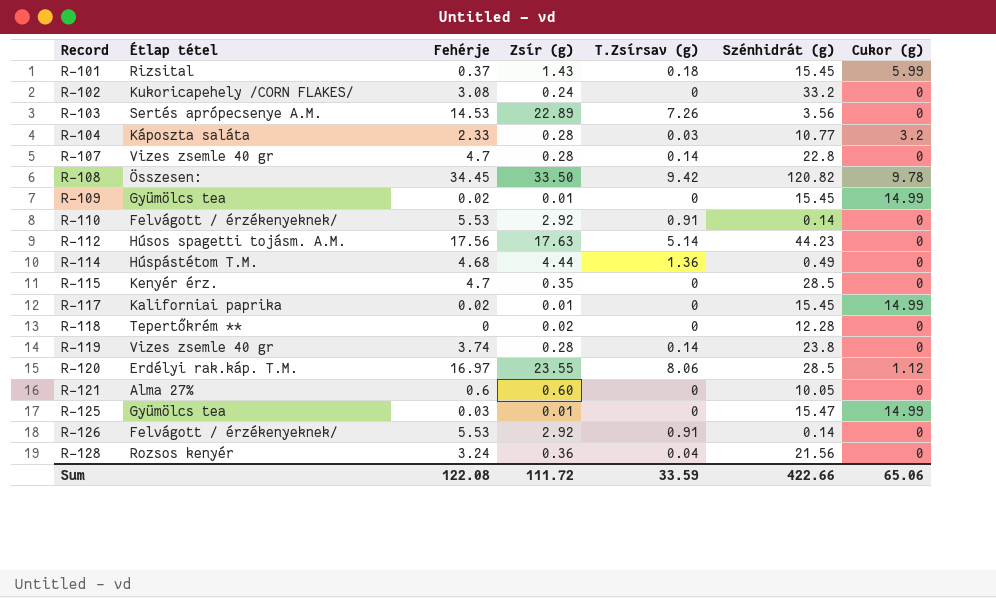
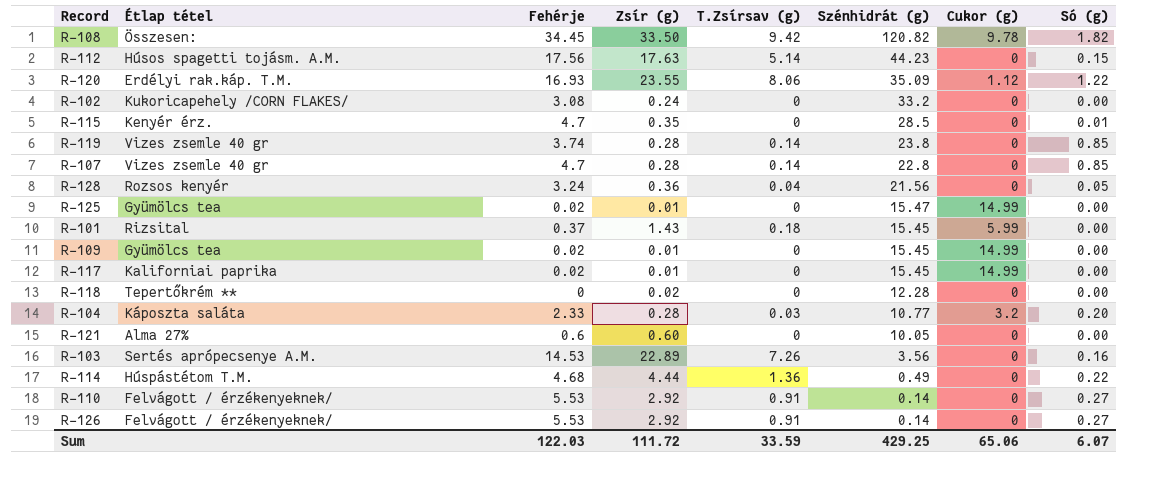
row order: Record ascending -> Szénhidrát (g) descending
column Só (g) | position: none -> 8
R-120 | Fehérje: 16.97 -> 16.93
R-120 | Szénhidrát (g): 28.5 -> 35.09
R-125 | Fehérje: 0.03 -> 0.02
Sum | Fehérje: 122.08 -> 122.03
Sum | Szénhidrát (g): 422.66 -> 429.25

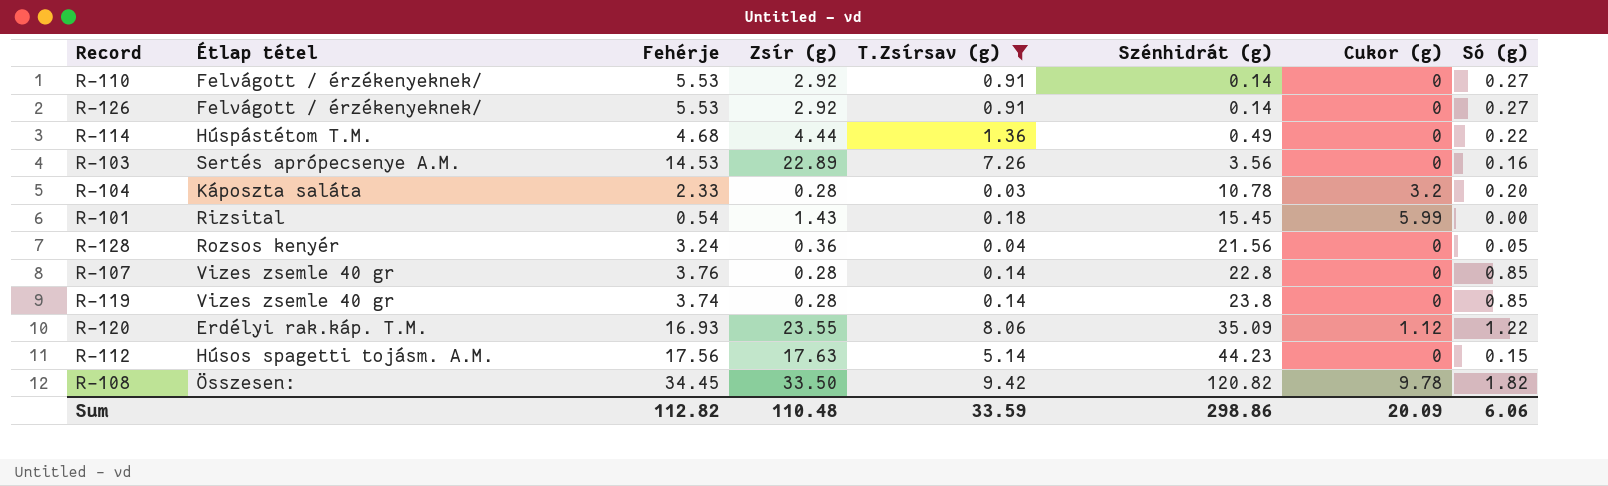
filter: none -> T.Zsírsav (g) != 0
row order: Szénhidrát (g) descending -> Szénhidrát (g) ascending
R-104 | Szénhidrát (g): 10.77 -> 10.78
R-101 | Fehérje: 0.37 -> 0.54
R-107 | Fehérje: 4.7 -> 3.76
Sum | Fehérje: 122.03 -> 112.82
Sum | Zsír (g): 111.72 -> 110.48
Sum | Szénhidrát (g): 429.25 -> 298.86
Sum | Cukor (g): 65.06 -> 20.09
Sum | Só (g): 6.07 -> 6.06

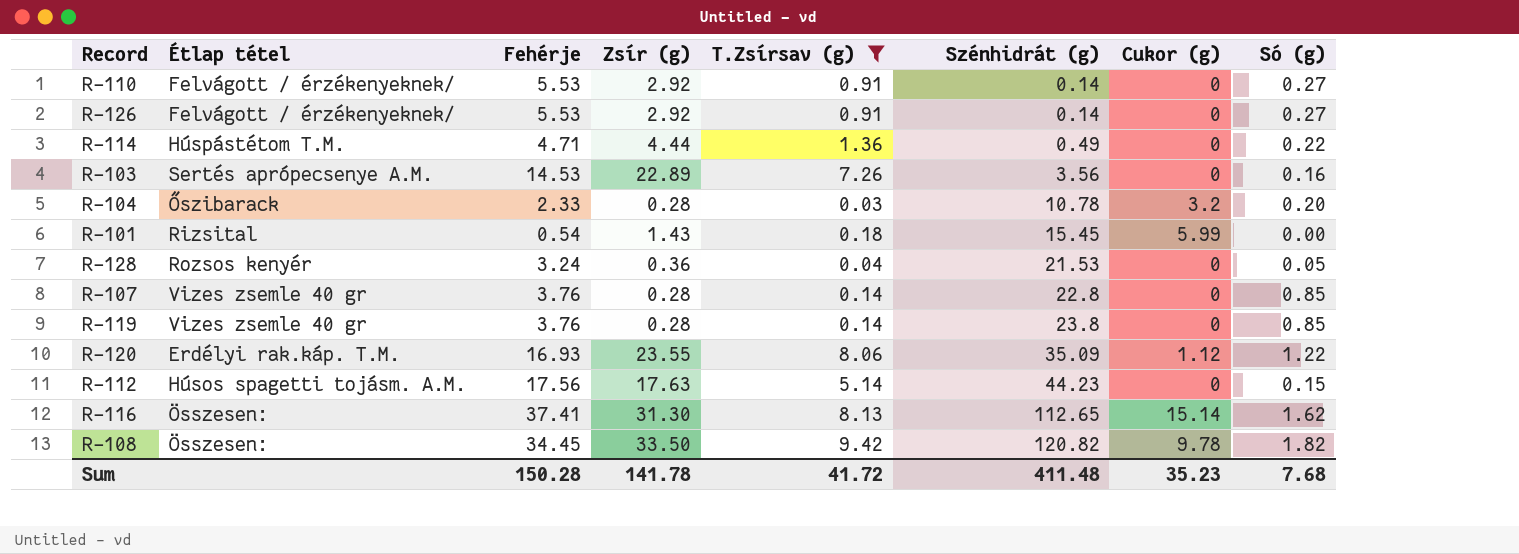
R-114 | Fehérje: 4.68 -> 4.71
R-104 | Étlap tétel: Káposzta saláta -> Őszibarack
R-128 | Szénhidrát (g): 21.56 -> 21.53
R-119 | Fehérje: 3.74 -> 3.76
row R-116: none -> Összesen: | 37.41 | 31.30 | 8.13 | 112.65 | 15.14 | 1.62
Sum | Fehérje: 112.82 -> 150.28
Sum | Zsír (g): 110.48 -> 141.78
Sum | T.Zsírsav (g): 33.59 -> 41.72
Sum | Szénhidrát (g): 298.86 -> 411.48
Sum | Cukor (g): 20.09 -> 35.23
Sum | Só (g): 6.06 -> 7.68

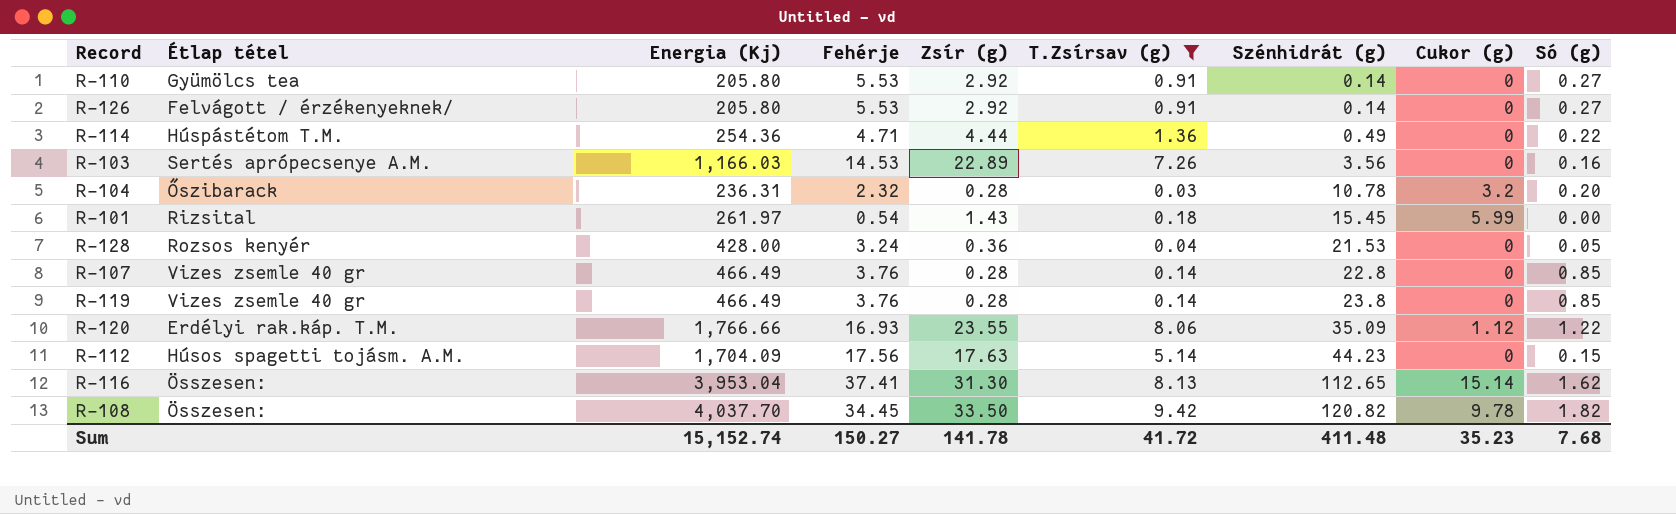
column Energia (Kj) | position: none -> 3
R-110 | Étlap tétel: Felvágott / érzékenyeknek/ -> Gyümölcs tea
R-104 | Fehérje: 2.33 -> 2.32
Sum | Fehérje: 150.28 -> 150.27

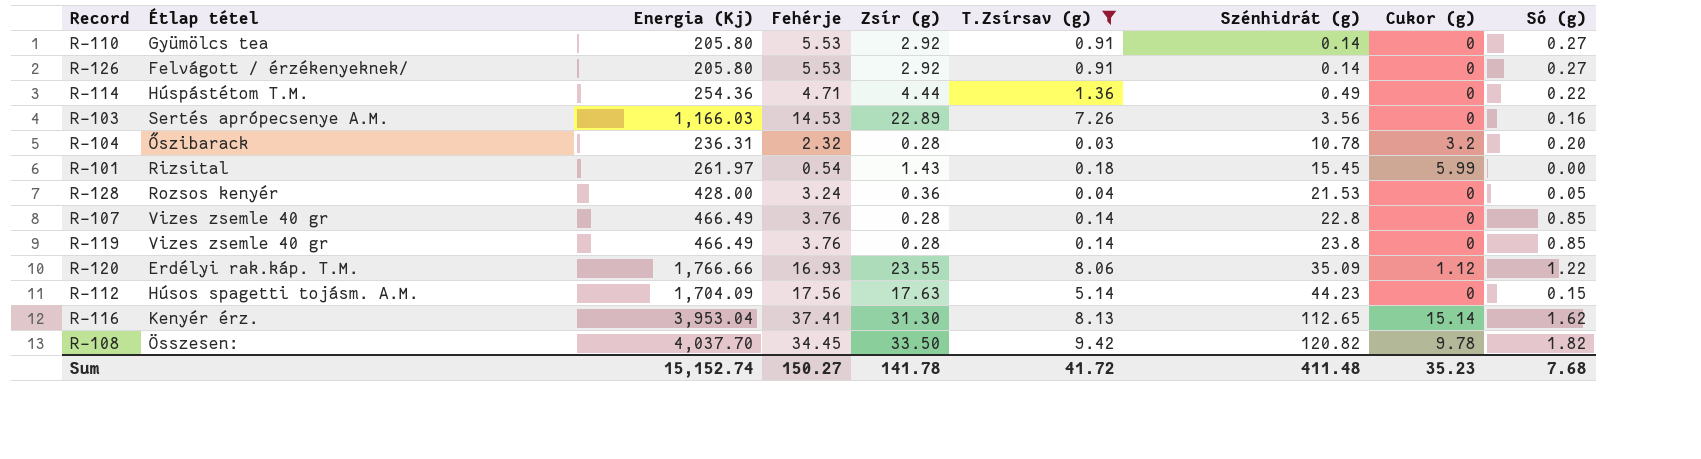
R-116 | Étlap tétel: Összesen: -> Kenyér érz.

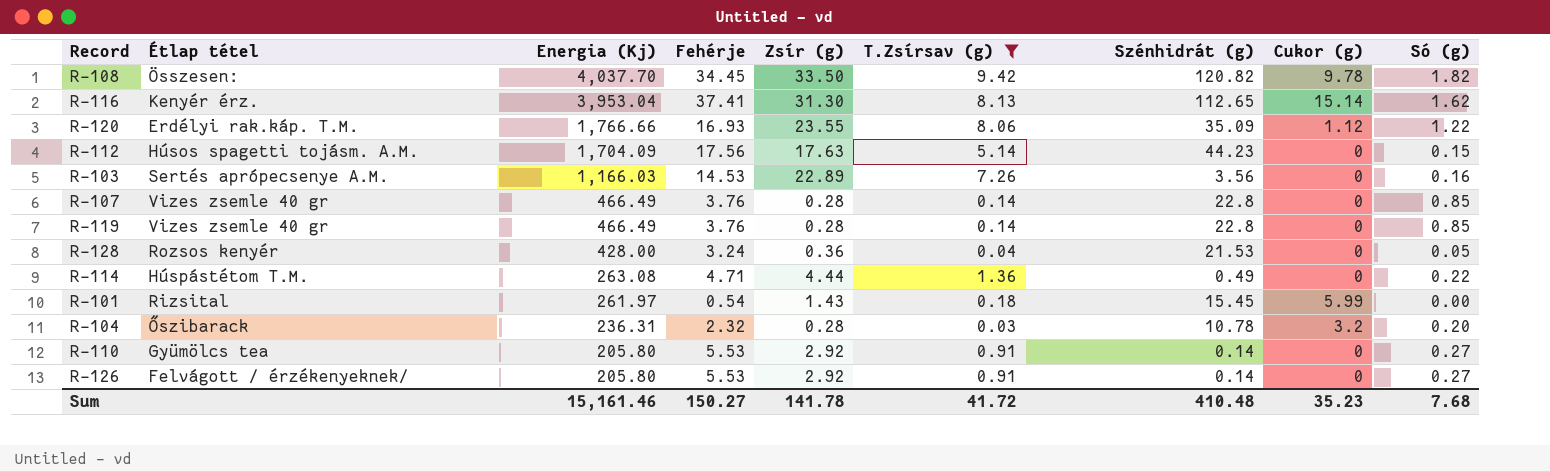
row order: Szénhidrát (g) ascending -> Energia (Kj) descending
R-119 | Szénhidrát (g): 23.8 -> 22.8
R-114 | Energia (Kj): 254.36 -> 263.08
Sum | Energia (Kj): 15,152.74 -> 15,161.46
Sum | Szénhidrát (g): 411.48 -> 410.48

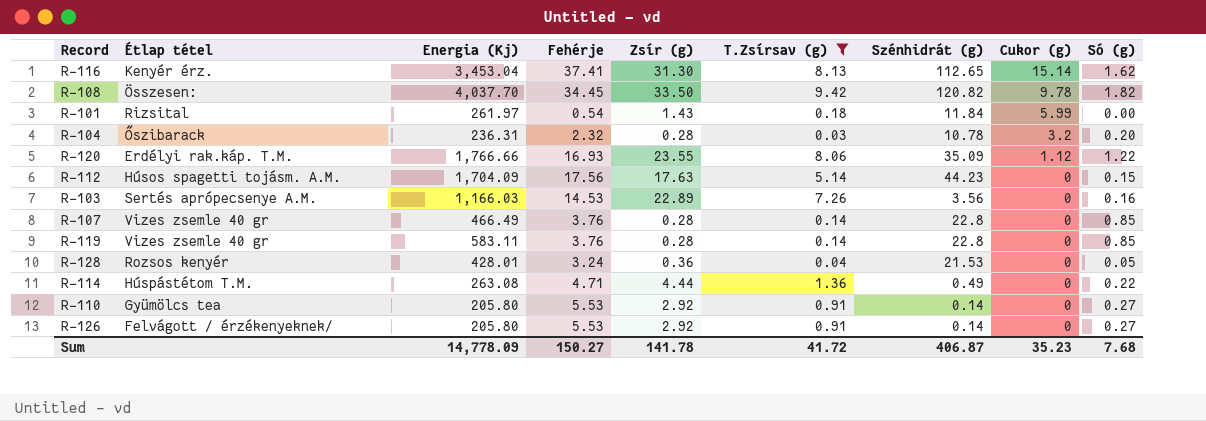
row order: Energia (Kj) descending -> Cukor (g) descending
R-116 | Energia (Kj): 3,953.04 -> 3,453.04
R-101 | Szénhidrát (g): 15.45 -> 11.84
R-119 | Energia (Kj): 466.49 -> 583.11
R-128 | Energia (Kj): 428.00 -> 428.01
Sum | Energia (Kj): 15,161.46 -> 14,778.09
Sum | Szénhidrát (g): 410.48 -> 406.87

